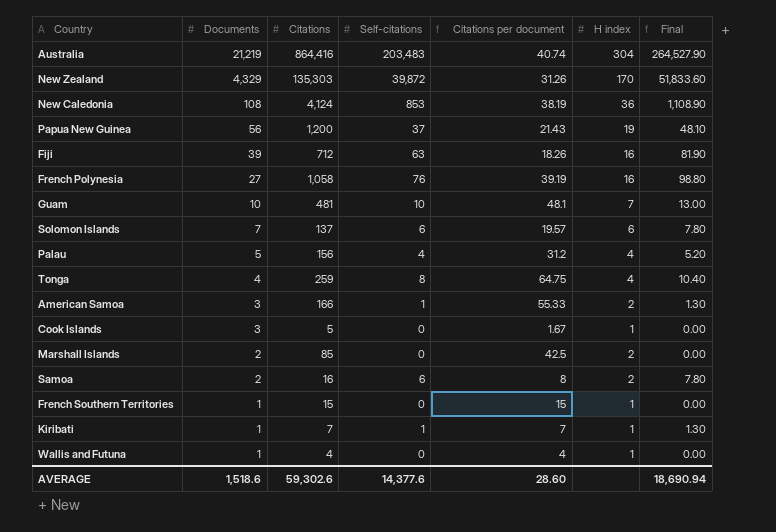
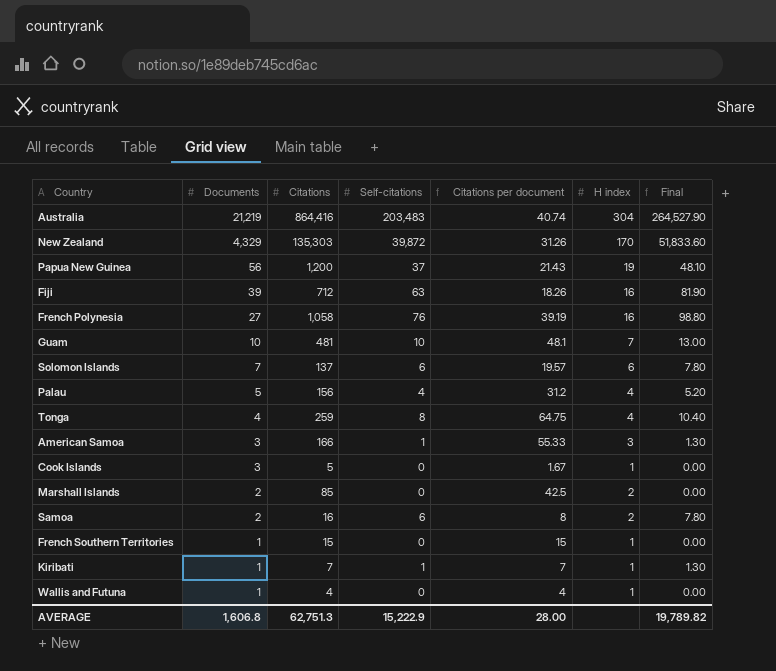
row New Caledonia: 108 | 4,124 | 853 | 38.19 | 36 | 1,108.90 -> none
American Samoa | H index: 2 -> 3
AVERAGE | Documents: 1,518.6 -> 1,606.8
AVERAGE | Citations: 59,302.6 -> 62,751.3
AVERAGE | Self-citations: 14,377.6 -> 15,222.9
AVERAGE | Citations per document: 28.60 -> 28.00
AVERAGE | Final: 18,690.94 -> 19,789.82

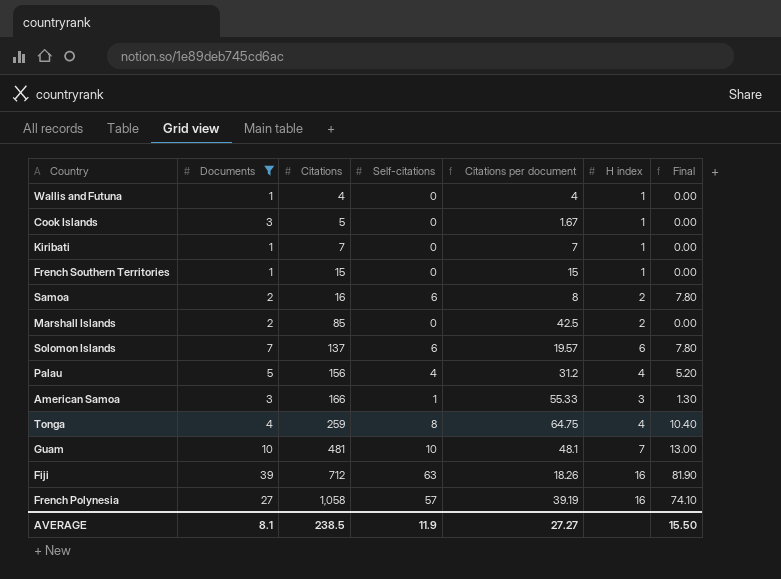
filter: none -> Documents <= 39
row order: Documents descending -> Citations ascending
Kiribati | Self-citations: 1 -> 0
Kiribati | Final: 1.30 -> 0.00
French Polynesia | Self-citations: 76 -> 57
French Polynesia | Final: 98.80 -> 74.10
AVERAGE | Documents: 1,606.8 -> 8.1
AVERAGE | Citations: 62,751.3 -> 238.5
AVERAGE | Self-citations: 15,222.9 -> 11.9
AVERAGE | Citations per document: 28.00 -> 27.27
AVERAGE | Final: 19,789.82 -> 15.50

